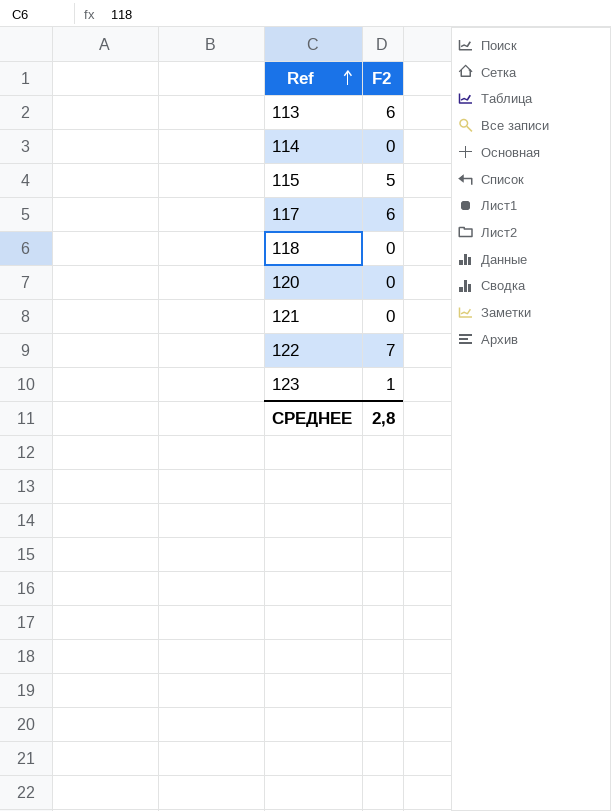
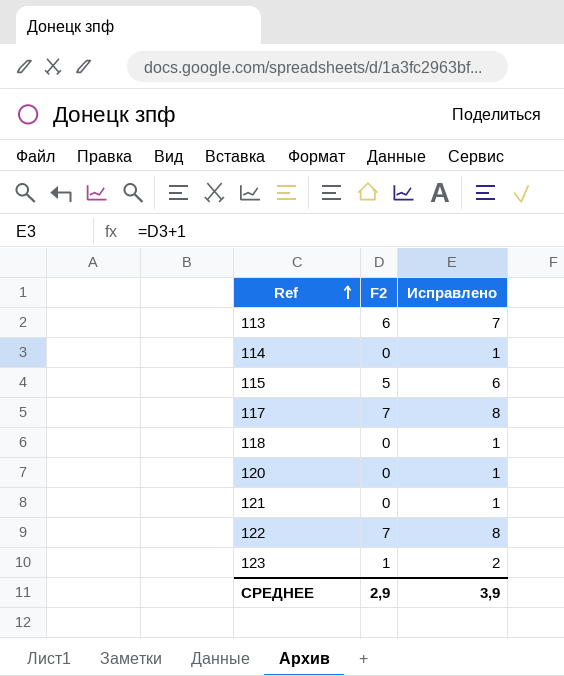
column Исправлено | formula: none -> [F2] + 1
117 | F2: 6 -> 7
СРЕДНЕЕ | F2: 2,8 -> 2,9

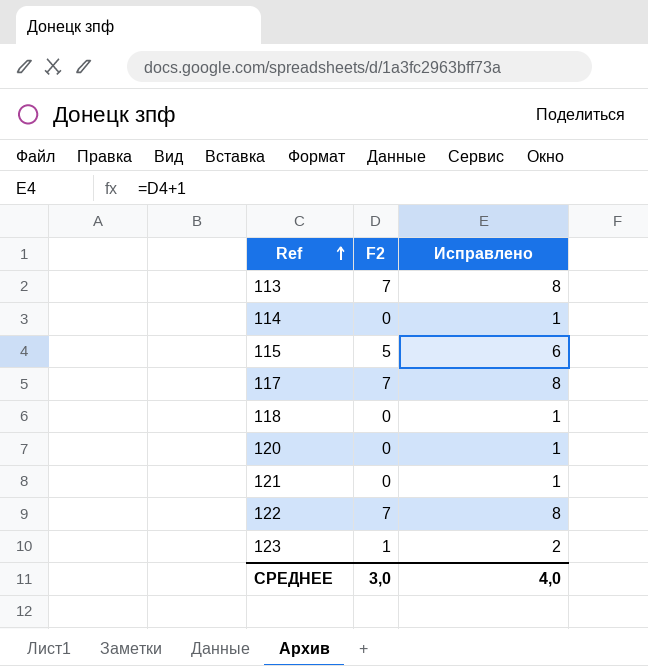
113 | F2: 6 -> 7
113 | Исправлено: 7 -> 8
СРЕДНЕЕ | F2: 2,9 -> 3,0
СРЕДНЕЕ | Исправлено: 3,9 -> 4,0

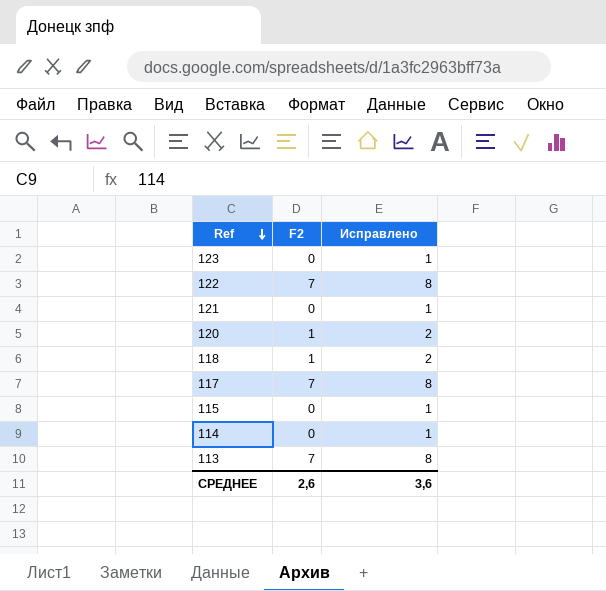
row order: Ref ascending -> Ref descending
123 | F2: 1 -> 0
123 | Исправлено: 2 -> 1
120 | F2: 0 -> 1
120 | Исправлено: 1 -> 2
118 | F2: 0 -> 1
118 | Исправлено: 1 -> 2
115 | F2: 5 -> 0
115 | Исправлено: 6 -> 1
СРЕДНЕЕ | F2: 3,0 -> 2,6
СРЕДНЕЕ | Исправлено: 4,0 -> 3,6

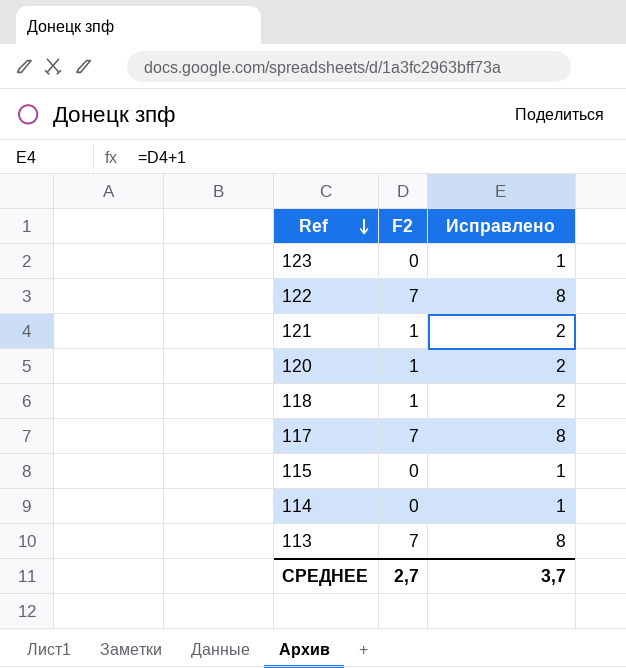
121 | F2: 0 -> 1
121 | Исправлено: 1 -> 2
СРЕДНЕЕ | F2: 2,6 -> 2,7
СРЕДНЕЕ | Исправлено: 3,6 -> 3,7

